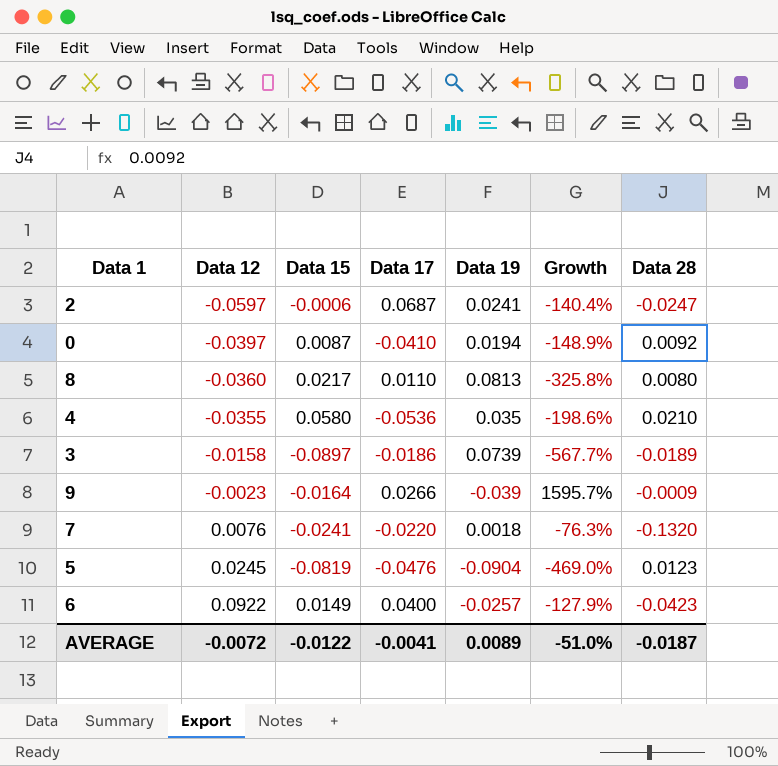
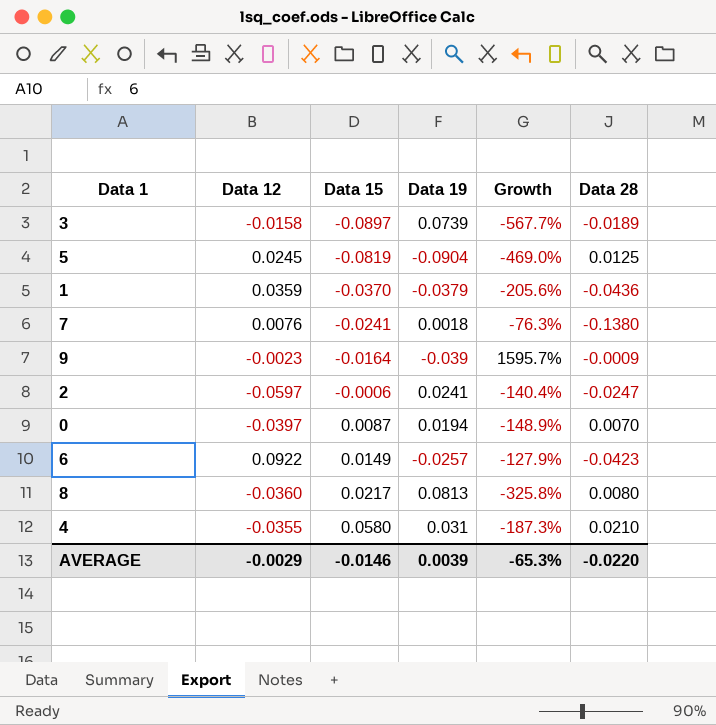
row order: Data 12 ascending -> Data 15 ascending
column Data 17 | position: 4 -> none
5 | Data 28: 0.0123 -> 0.0125
row 1: none -> 0.0359 | -0.0370 | -0.0379 | -205.6% | -0.0436
7 | Data 28: -0.1320 -> -0.1380
0 | Data 28: 0.0092 -> 0.0070
4 | Data 19: 0.035 -> 0.031
4 | Growth: -198.6% -> -187.3%
AVERAGE | Data 12: -0.0072 -> -0.0029
AVERAGE | Data 15: -0.0122 -> -0.0146
AVERAGE | Data 19: 0.0089 -> 0.0039
AVERAGE | Growth: -51.0% -> -65.3%
AVERAGE | Data 28: -0.0187 -> -0.0220

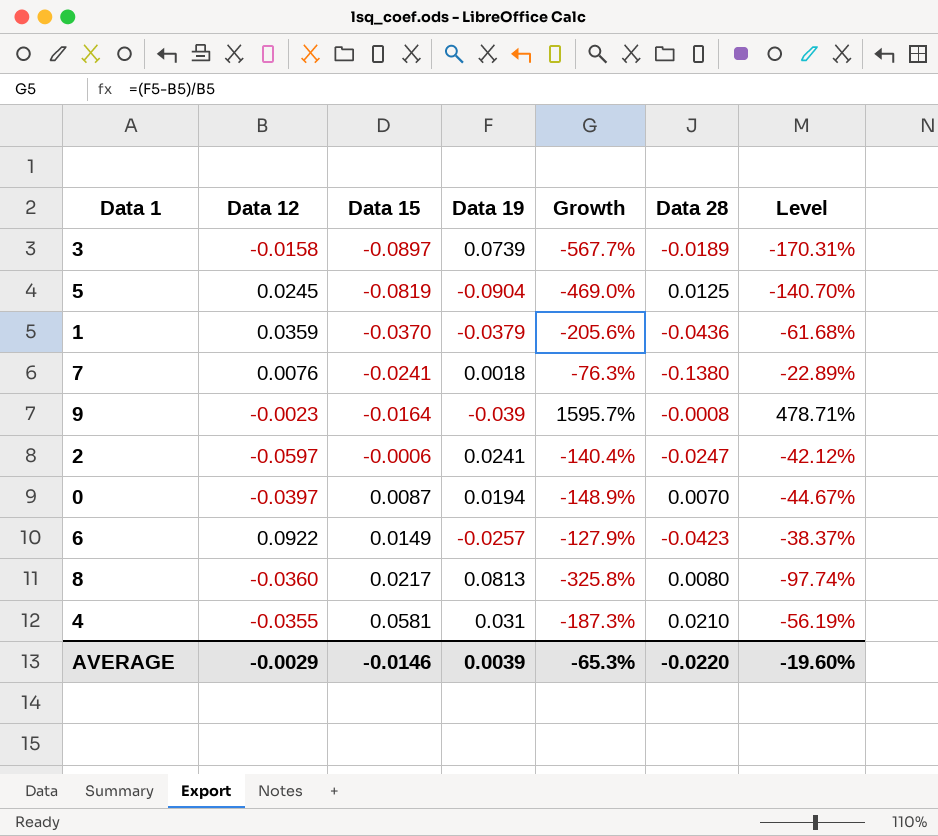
column Level | formula: none -> [Growth] * 0.3
9 | Data 28: -0.0009 -> -0.0008
4 | Data 15: 0.0580 -> 0.0581

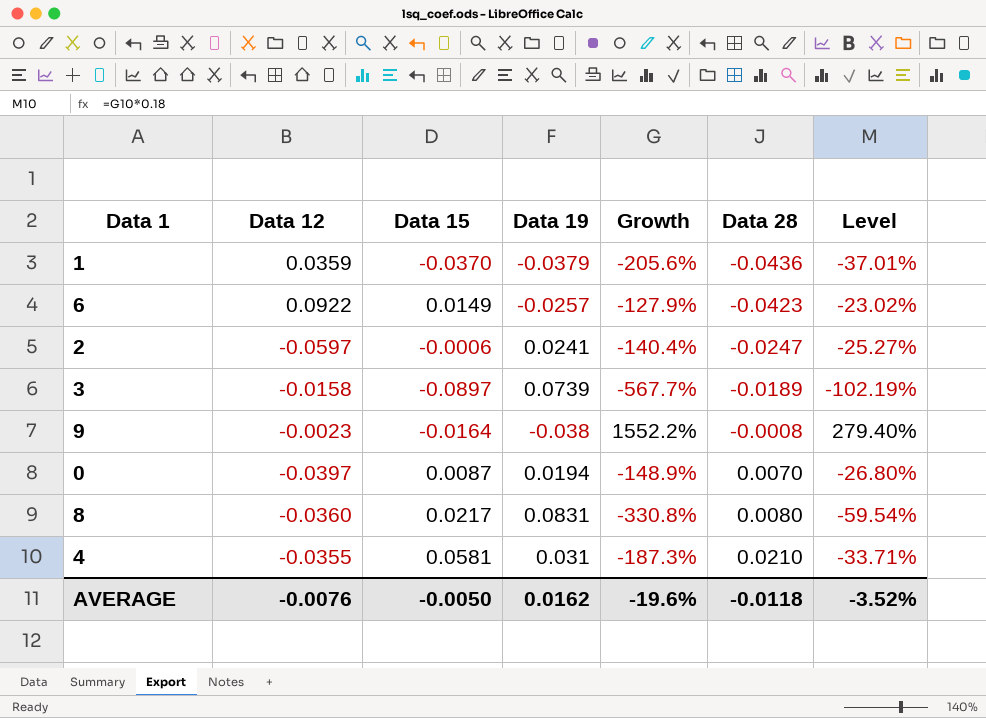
row order: Data 15 ascending -> Data 28 ascending
column Level | formula: [Growth] * 0.3 -> [Growth] * 0.18
row 5: 0.0245 | -0.0819 | -0.0904 | -469.0% | 0.0125 | -140.70% -> none
row 7: 0.0076 | -0.0241 | 0.0018 | -76.3% | -0.1380 | -22.89% -> none
9 | Data 19: -0.039 -> -0.038
9 | Growth: 1595.7% -> 1552.2%
8 | Data 19: 0.0813 -> 0.0831
8 | Growth: -325.8% -> -330.8%
AVERAGE | Data 12: -0.0029 -> -0.0076
AVERAGE | Data 15: -0.0146 -> -0.0050
AVERAGE | Data 19: 0.0039 -> 0.0162
AVERAGE | Growth: -65.3% -> -19.6%
AVERAGE | Data 28: -0.0220 -> -0.0118
AVERAGE | Level: -19.60% -> -3.52%

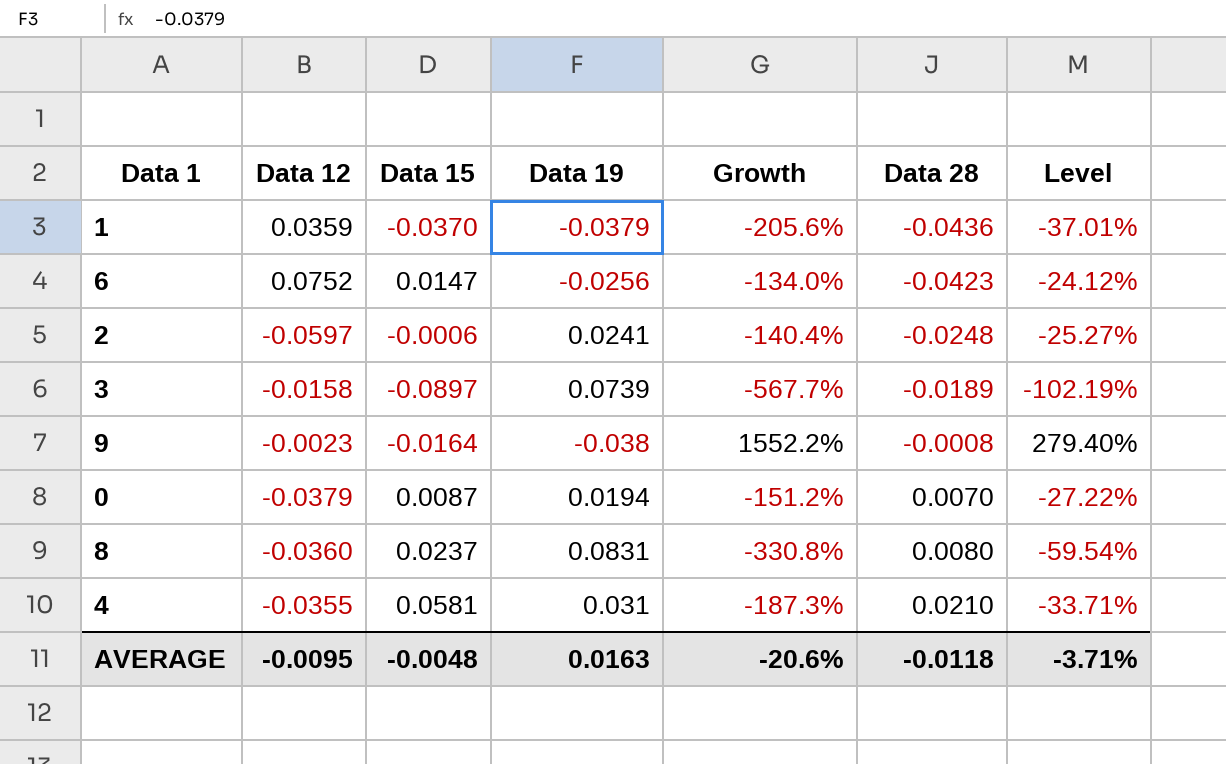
6 | Data 12: 0.0922 -> 0.0752
6 | Data 15: 0.0149 -> 0.0147
6 | Data 19: -0.0257 -> -0.0256
6 | Growth: -127.9% -> -134.0%
6 | Level: -23.02% -> -24.12%
2 | Data 28: -0.0247 -> -0.0248
0 | Data 12: -0.0397 -> -0.0379
0 | Growth: -148.9% -> -151.2%
0 | Level: -26.80% -> -27.22%
8 | Data 15: 0.0217 -> 0.0237
AVERAGE | Data 12: -0.0076 -> -0.0095
AVERAGE | Data 15: -0.0050 -> -0.0048
AVERAGE | Data 19: 0.0162 -> 0.0163
AVERAGE | Growth: -19.6% -> -20.6%
AVERAGE | Level: -3.52% -> -3.71%

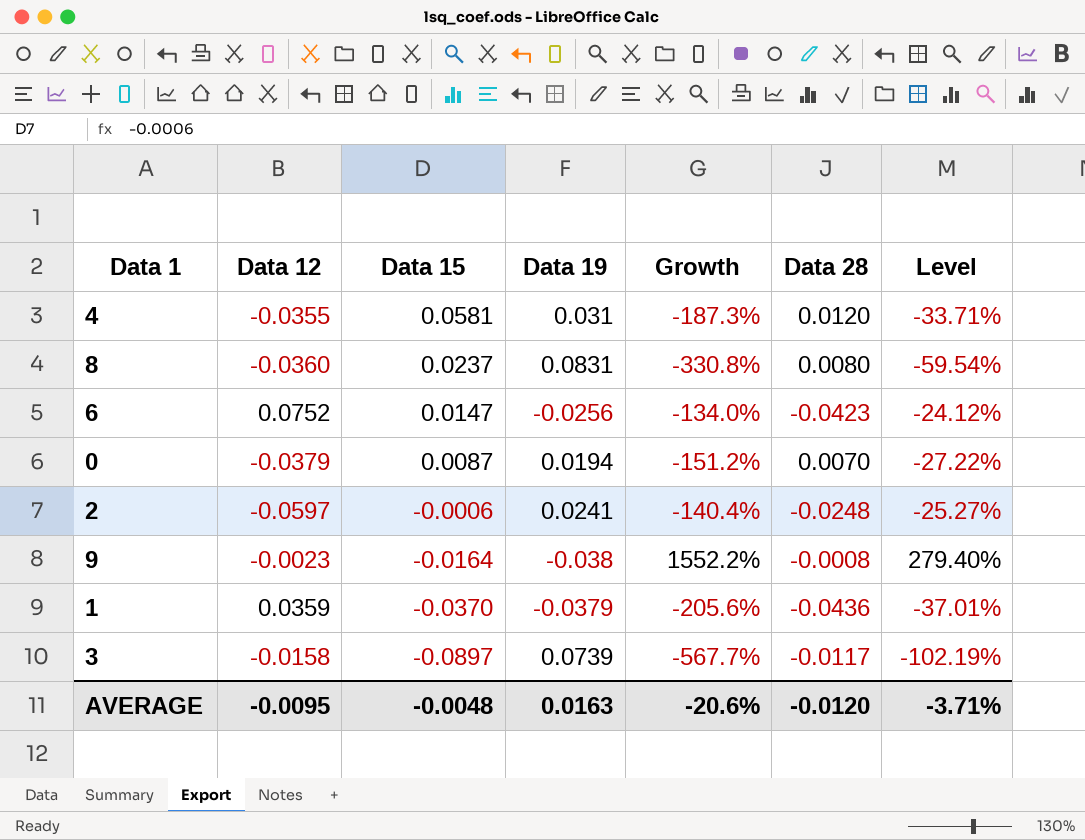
row order: Data 28 ascending -> Data 15 descending
4 | Data 28: 0.0210 -> 0.0120
3 | Data 28: -0.0189 -> -0.0117
AVERAGE | Data 28: -0.0118 -> -0.0120

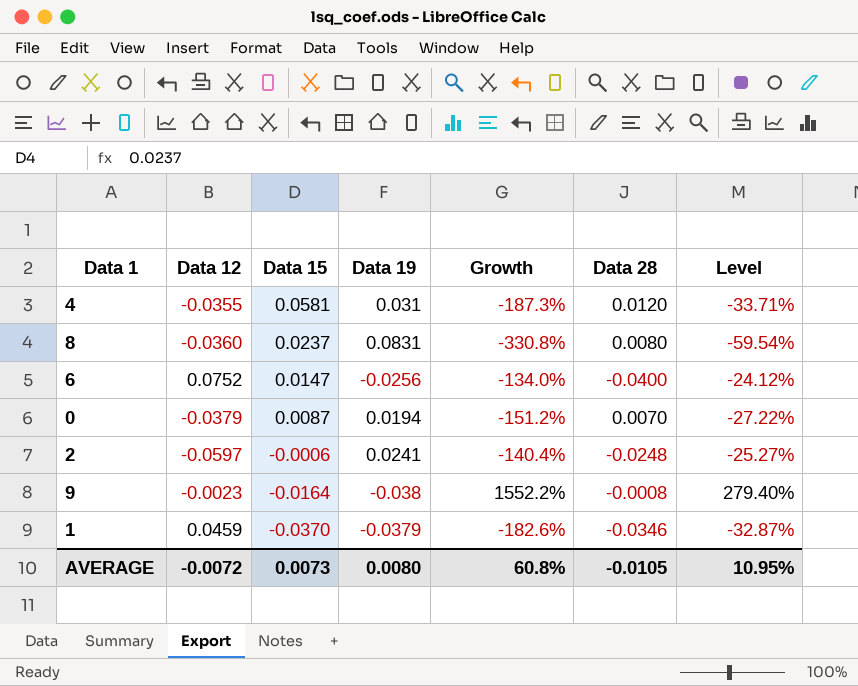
row 3: -0.0158 | -0.0897 | 0.0739 | -567.7% | -0.0117 | -102.19% -> none
6 | Data 28: -0.0423 -> -0.0400
1 | Data 12: 0.0359 -> 0.0459
1 | Growth: -205.6% -> -182.6%
1 | Data 28: -0.0436 -> -0.0346
1 | Level: -37.01% -> -32.87%
AVERAGE | Data 12: -0.0095 -> -0.0072
AVERAGE | Data 15: -0.0048 -> 0.0073
AVERAGE | Data 19: 0.0163 -> 0.0080
AVERAGE | Growth: -20.6% -> 60.8%
AVERAGE | Data 28: -0.0120 -> -0.0105
AVERAGE | Level: -3.71% -> 10.95%

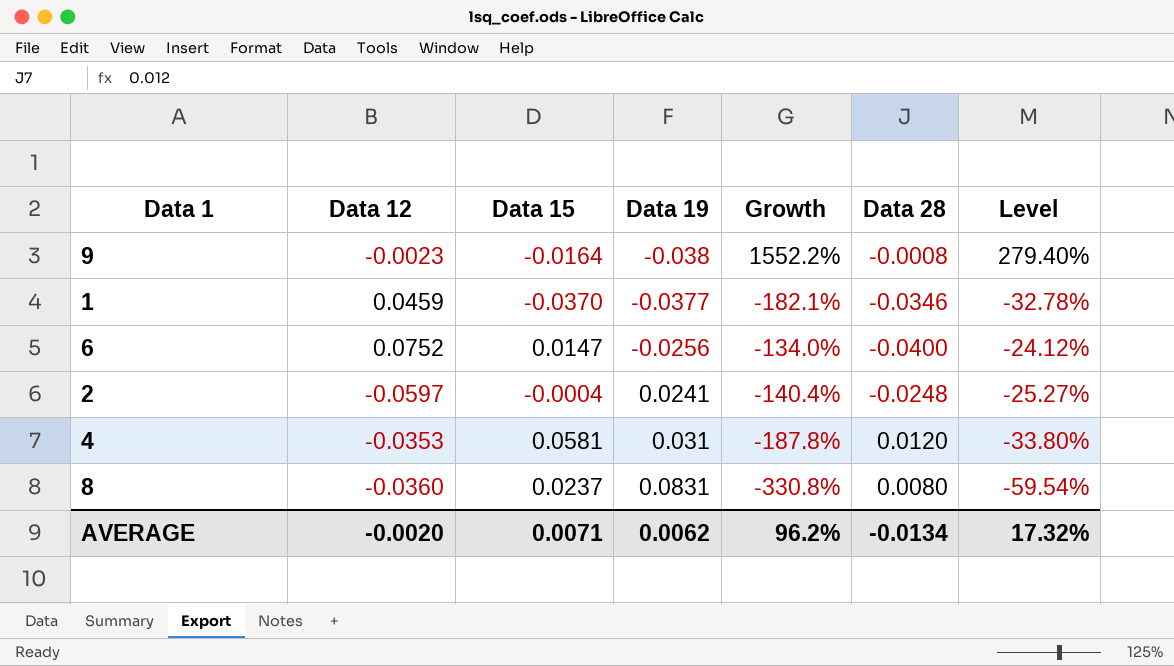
row order: Data 15 descending -> Data 19 ascending
row 0: -0.0379 | 0.0087 | 0.0194 | -151.2% | 0.0070 | -27.22% -> none
1 | Data 19: -0.0379 -> -0.0377
1 | Growth: -182.6% -> -182.1%
1 | Level: -32.87% -> -32.78%
2 | Data 15: -0.0006 -> -0.0004
4 | Data 12: -0.0355 -> -0.0353
4 | Growth: -187.3% -> -187.8%
4 | Level: -33.71% -> -33.80%
AVERAGE | Data 12: -0.0072 -> -0.0020
AVERAGE | Data 15: 0.0073 -> 0.0071
AVERAGE | Data 19: 0.0080 -> 0.0062
AVERAGE | Growth: 60.8% -> 96.2%
AVERAGE | Data 28: -0.0105 -> -0.0134
AVERAGE | Level: 10.95% -> 17.32%

